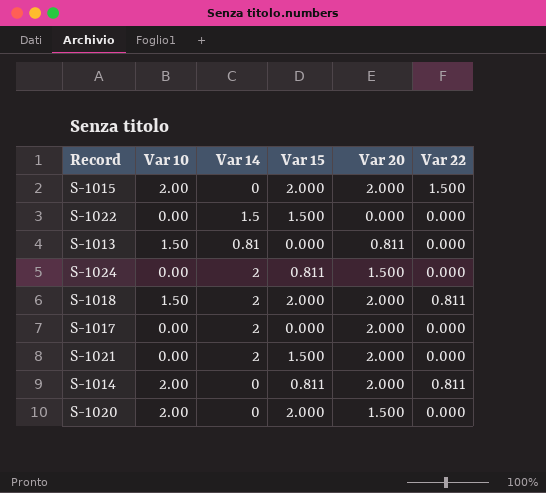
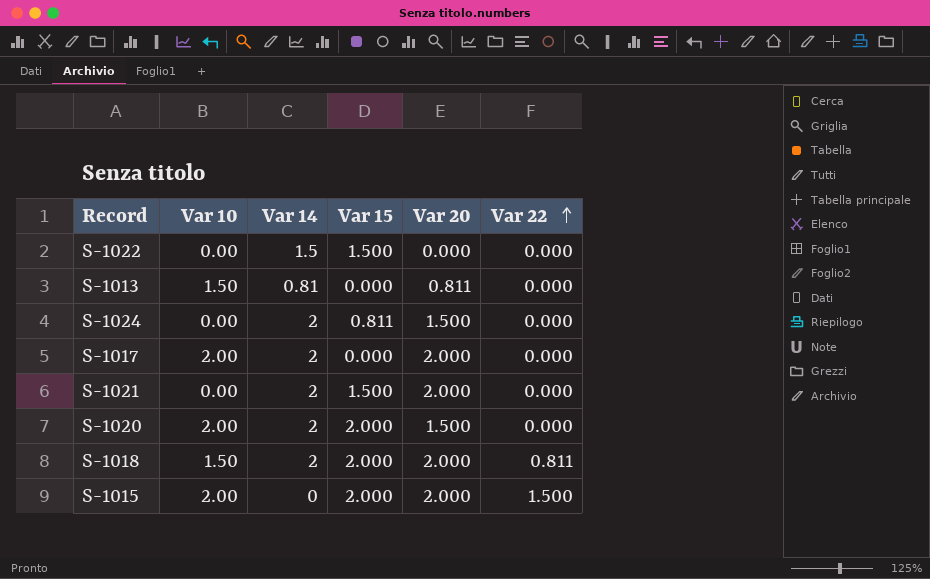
row order: none -> Var 22 ascending
row S-1014: 2.00 | 0 | 0.811 | 2.000 | 0.811 -> none
S-1017 | Var 10: 0.00 -> 2.00
S-1020 | Var 14: 0 -> 2

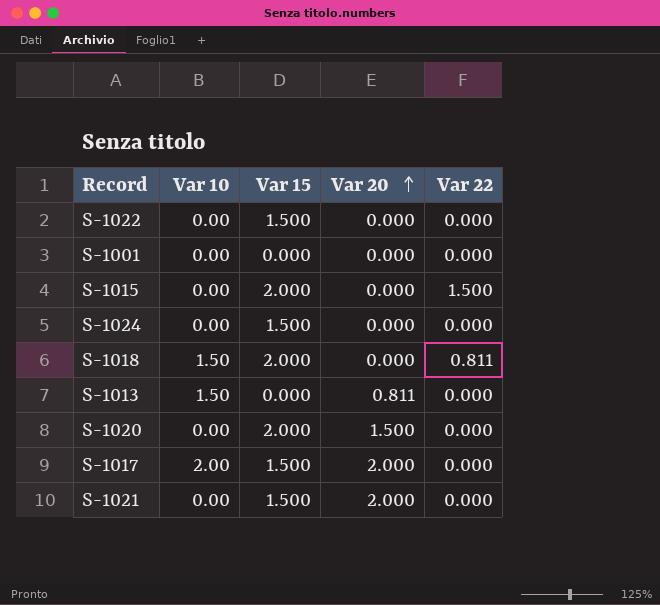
row order: Var 22 ascending -> Var 20 ascending
column Var 14 | position: 3 -> none
row S-1001: none -> 0.00 | 0.000 | 0.000 | 0.000
S-1015 | Var 10: 2.00 -> 0.00
S-1015 | Var 20: 2.000 -> 0.000
S-1024 | Var 15: 0.811 -> 1.500
S-1024 | Var 20: 1.500 -> 0.000
S-1018 | Var 20: 2.000 -> 0.000
S-1020 | Var 10: 2.00 -> 0.00
S-1017 | Var 15: 0.000 -> 1.500

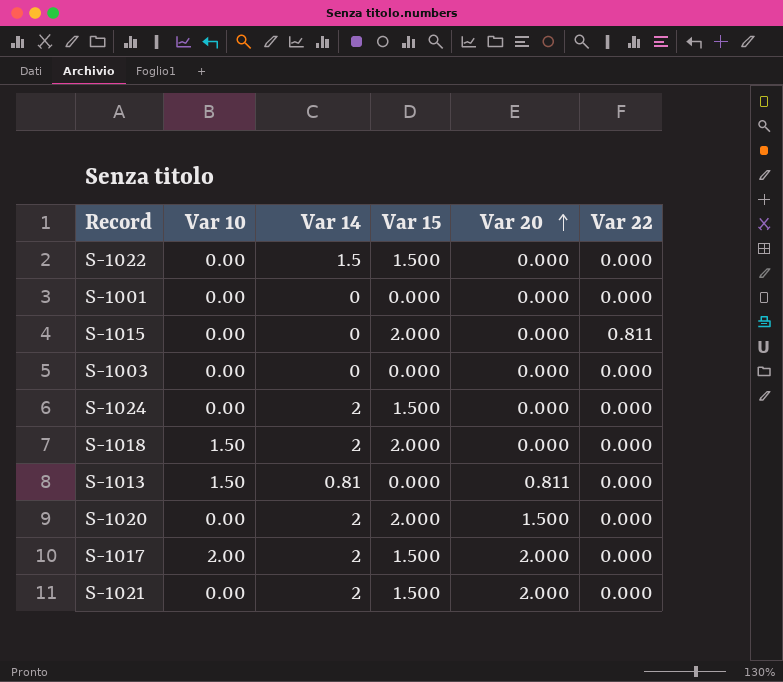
column Var 14 | position: none -> 3
S-1015 | Var 22: 1.500 -> 0.811
row S-1003: none -> 0.00 | 0 | 0.000 | 0.000 | 0.000
S-1018 | Var 22: 0.811 -> 0.000

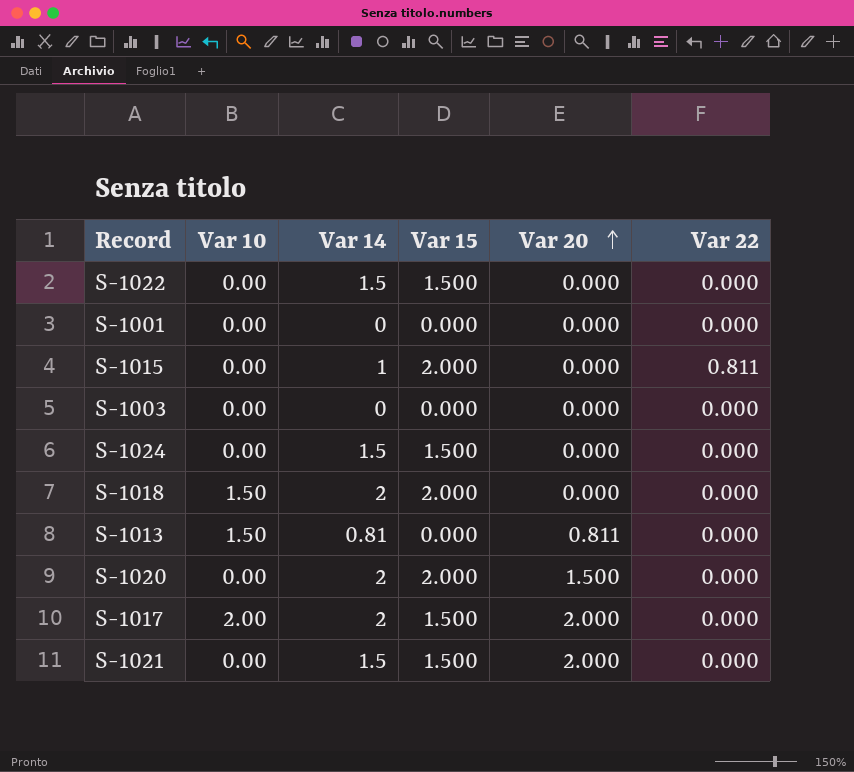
S-1015 | Var 14: 0 -> 1
S-1024 | Var 14: 2 -> 1.5
S-1021 | Var 14: 2 -> 1.5

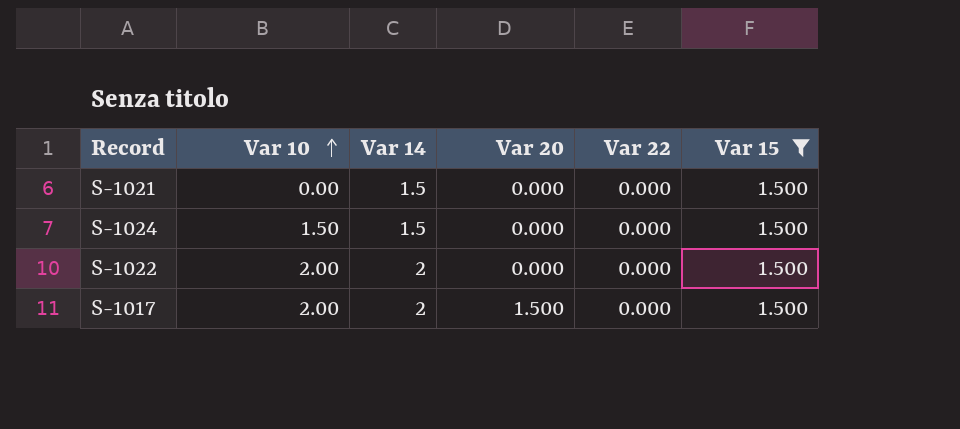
filter: none -> Var 15 = 1.500
row order: Var 20 ascending -> Var 10 ascending
column Var 15 | position: 4 -> 6
S-1021 | Var 20: 2.000 -> 0.000
S-1024 | Var 10: 0.00 -> 1.50
S-1022 | Var 10: 0.00 -> 2.00
S-1022 | Var 14: 1.5 -> 2
S-1017 | Var 20: 2.000 -> 1.500

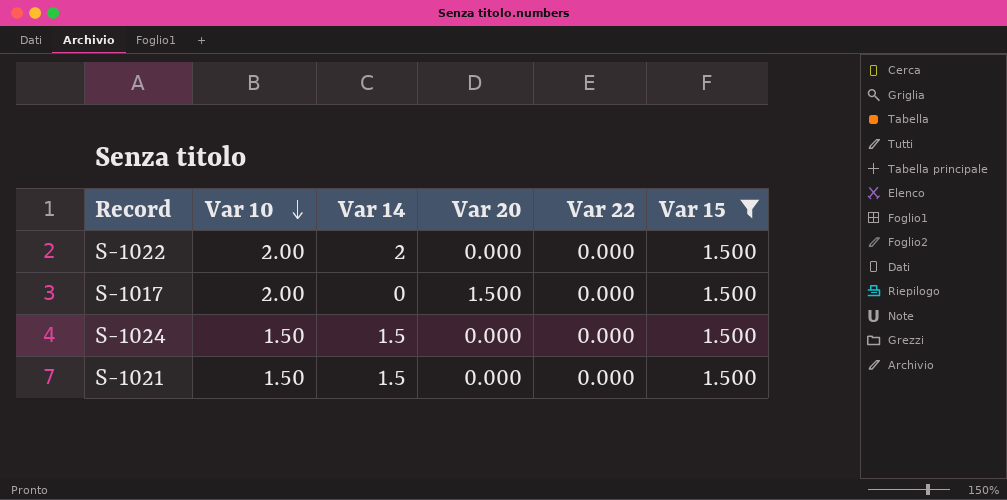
row order: Var 10 ascending -> Var 10 descending
S-1017 | Var 14: 2 -> 0
S-1021 | Var 10: 0.00 -> 1.50

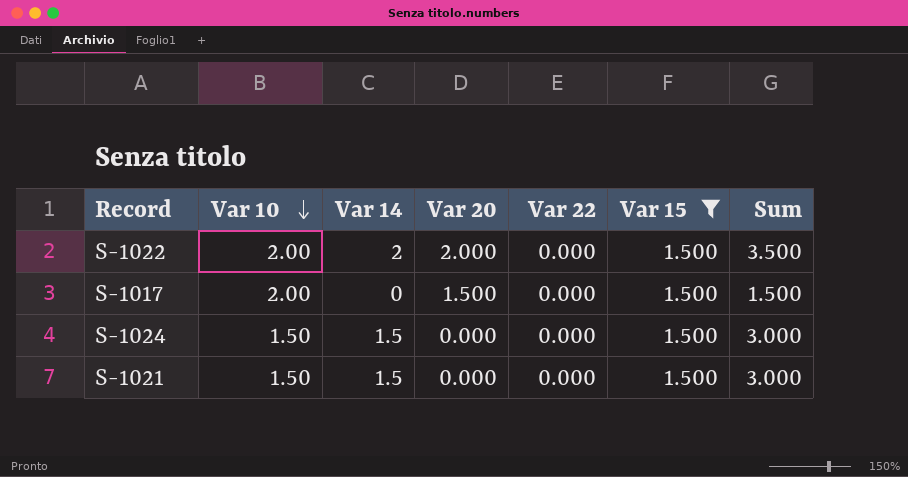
column Sum | formula: none -> [Var 14] + [Var 15]
S-1022 | Var 20: 0.000 -> 2.000

